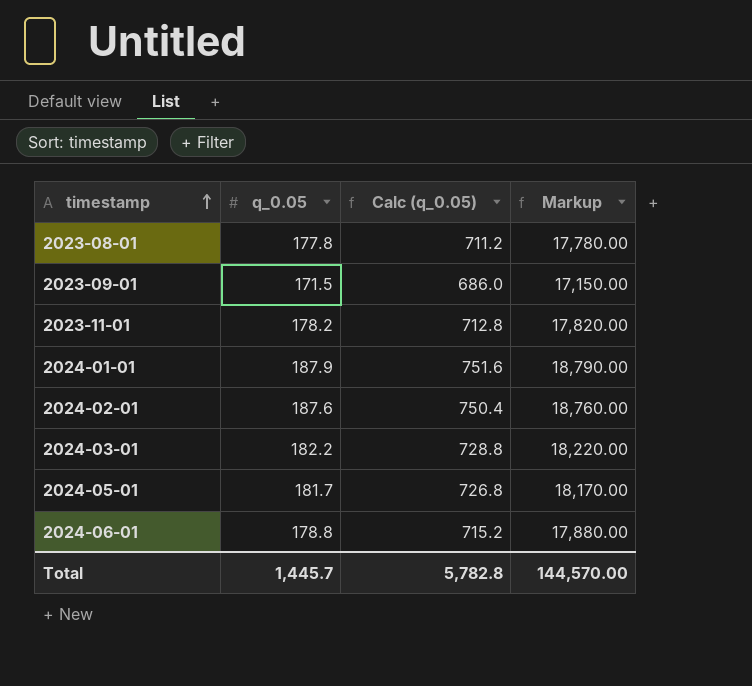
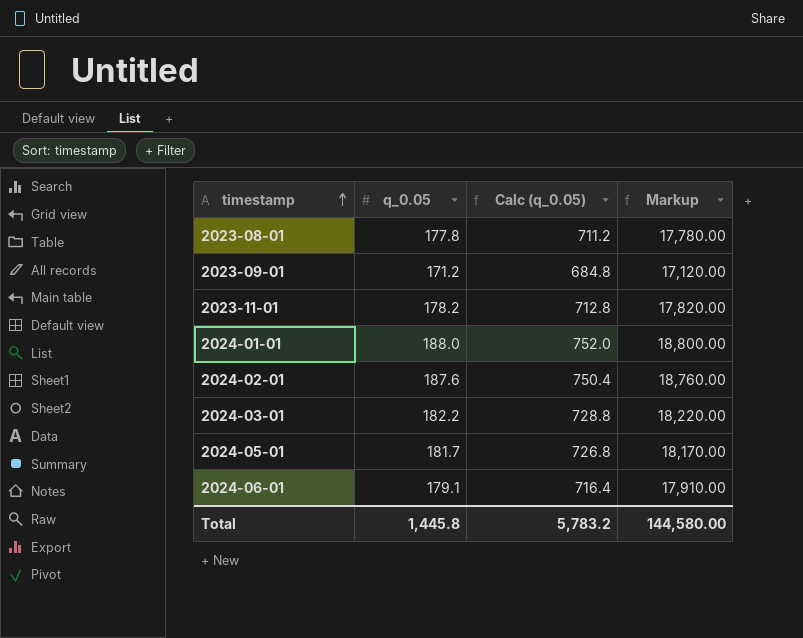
2023-09-01 | q_0.05: 171.5 -> 171.2
2023-09-01 | Calc (q_0.05): 686.0 -> 684.8
2023-09-01 | Markup: 17,150.00 -> 17,120.00
2024-01-01 | q_0.05: 187.9 -> 188.0
2024-01-01 | Calc (q_0.05): 751.6 -> 752.0
2024-01-01 | Markup: 18,790.00 -> 18,800.00
2024-06-01 | q_0.05: 178.8 -> 179.1
2024-06-01 | Calc (q_0.05): 715.2 -> 716.4
2024-06-01 | Markup: 17,880.00 -> 17,910.00
Total | q_0.05: 1,445.7 -> 1,445.8
Total | Calc (q_0.05): 5,782.8 -> 5,783.2
Total | Markup: 144,570.00 -> 144,580.00

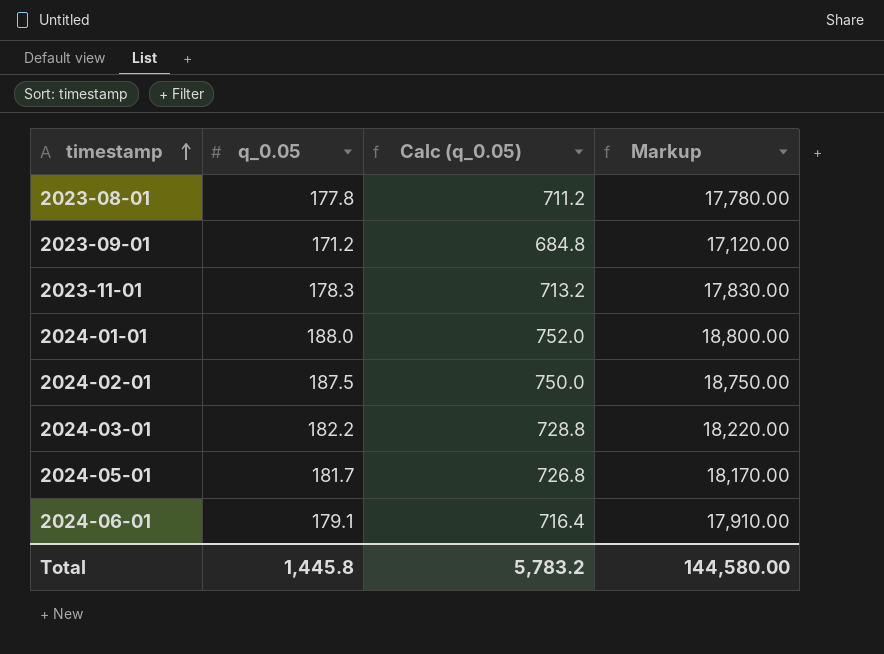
2023-11-01 | q_0.05: 178.2 -> 178.3
2023-11-01 | Calc (q_0.05): 712.8 -> 713.2
2023-11-01 | Markup: 17,820.00 -> 17,830.00
2024-02-01 | q_0.05: 187.6 -> 187.5
2024-02-01 | Calc (q_0.05): 750.4 -> 750.0
2024-02-01 | Markup: 18,760.00 -> 18,750.00

